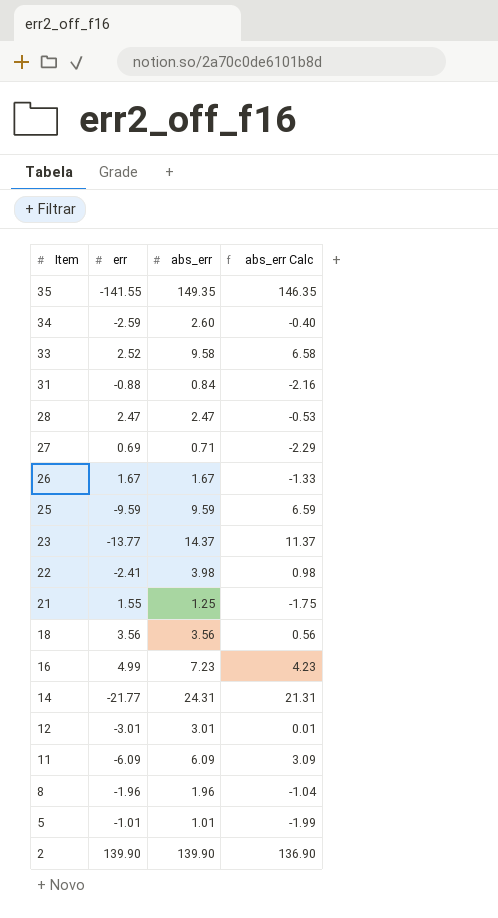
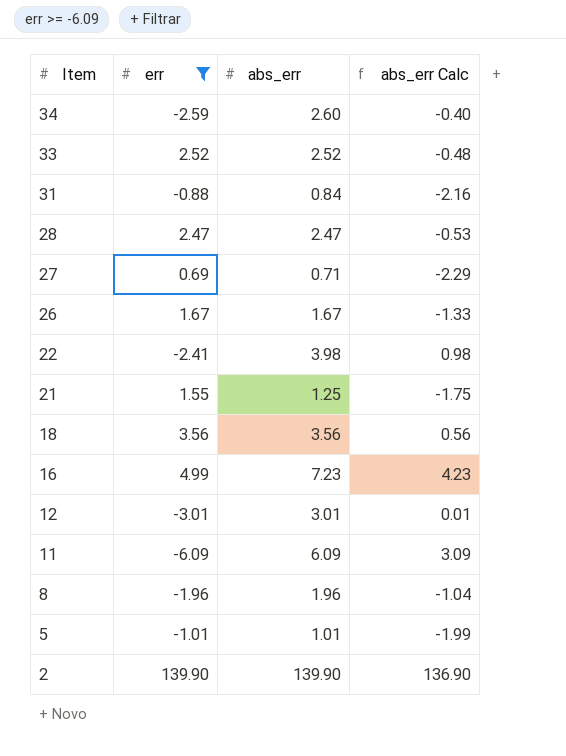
filter: none -> err >= -6.09
33 | abs_err: 9.58 -> 2.52
33 | abs_err Calc: 6.58 -> -0.48

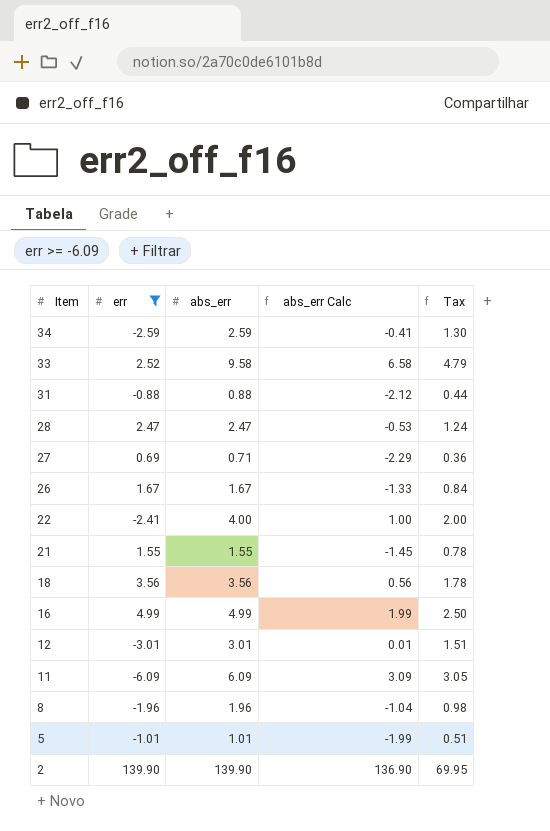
column Tax | formula: none -> [abs_err] * 0.5
34 | abs_err: 2.60 -> 2.59
34 | abs_err Calc: -0.40 -> -0.41
33 | abs_err: 2.52 -> 9.58
33 | abs_err Calc: -0.48 -> 6.58
31 | abs_err: 0.84 -> 0.88
31 | abs_err Calc: -2.16 -> -2.12
22 | abs_err: 3.98 -> 4.00
22 | abs_err Calc: 0.98 -> 1.00
21 | abs_err: 1.25 -> 1.55
21 | abs_err Calc: -1.75 -> -1.45
16 | abs_err: 7.23 -> 4.99
16 | abs_err Calc: 4.23 -> 1.99

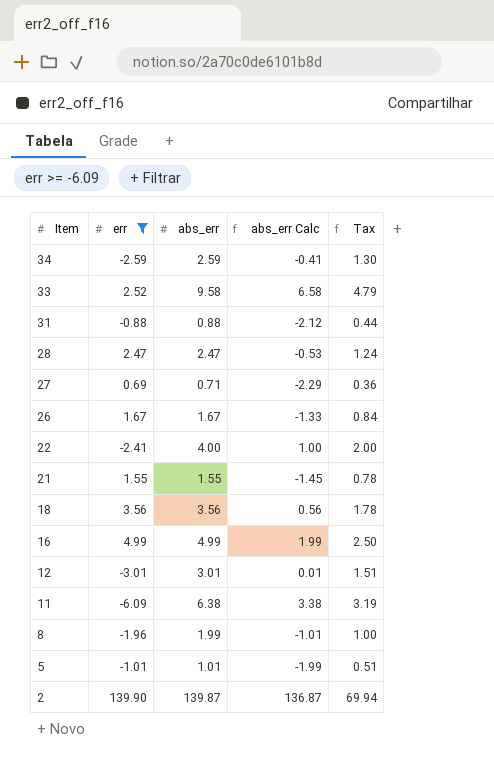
11 | abs_err: 6.09 -> 6.38
11 | abs_err Calc: 3.09 -> 3.38
11 | Tax: 3.05 -> 3.19
8 | abs_err: 1.96 -> 1.99
8 | abs_err Calc: -1.04 -> -1.01
8 | Tax: 0.98 -> 1.00
2 | abs_err: 139.90 -> 139.87
2 | abs_err Calc: 136.90 -> 136.87
2 | Tax: 69.95 -> 69.94

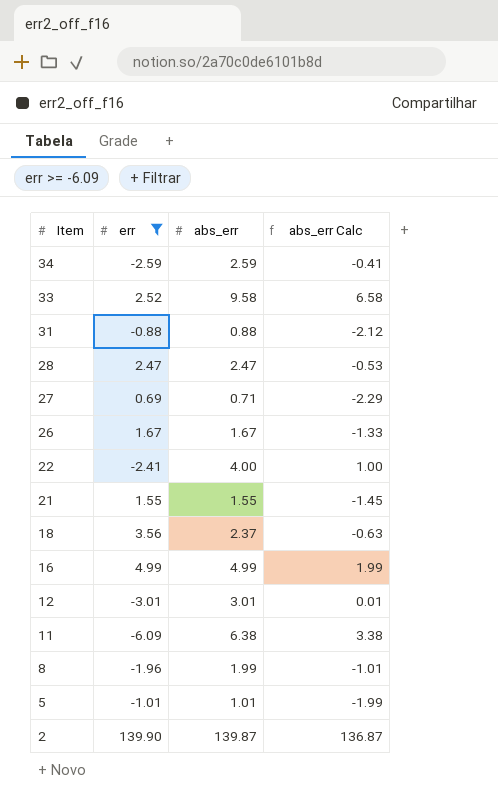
column Tax | formula: [abs_err] * 0.5 -> none
18 | abs_err: 3.56 -> 2.37
18 | abs_err Calc: 0.56 -> -0.63

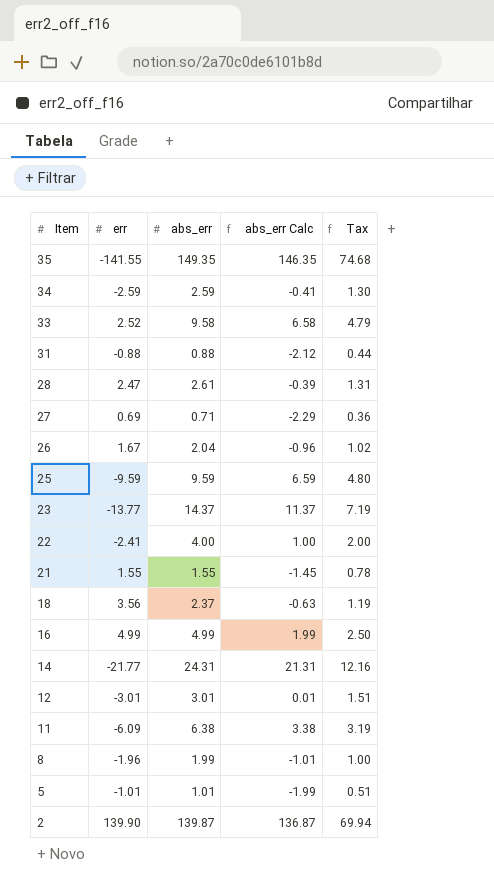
filter: err >= -6.09 -> none
column Tax | formula: none -> [abs_err] * 0.5
28 | abs_err: 2.47 -> 2.61
28 | abs_err Calc: -0.53 -> -0.39
26 | abs_err: 1.67 -> 2.04
26 | abs_err Calc: -1.33 -> -0.96

